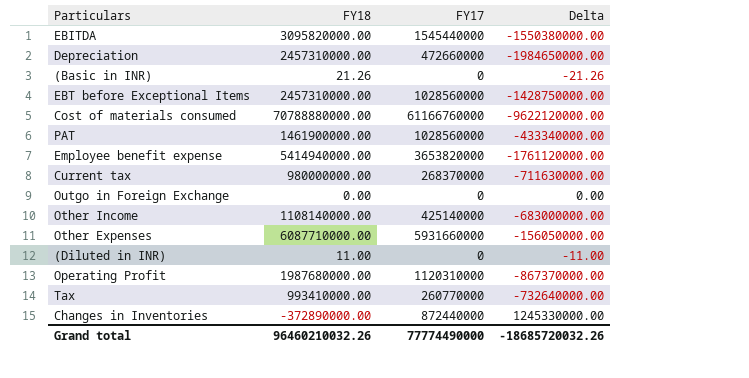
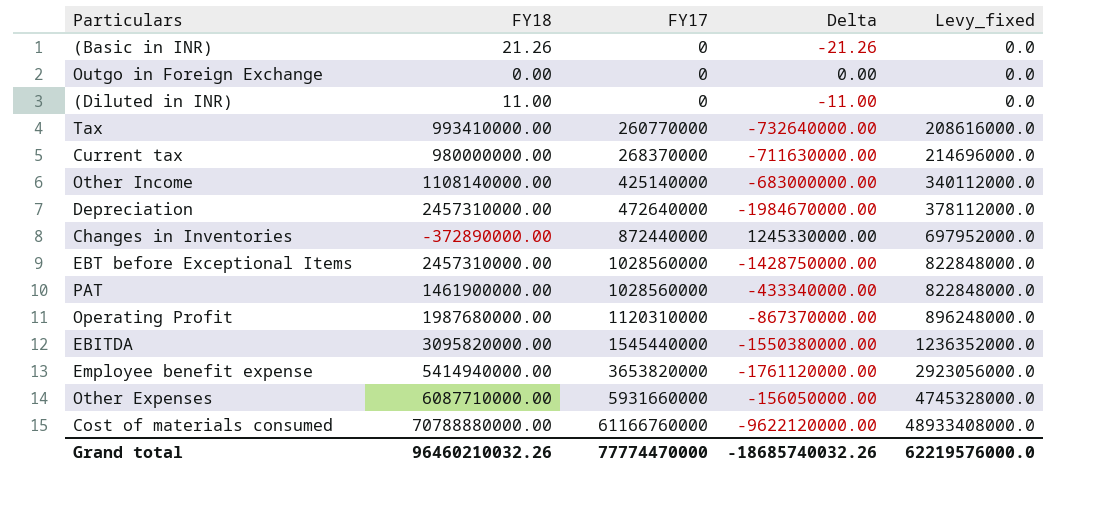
row order: none -> FY17 ascending
column Levy_fixed | formula: none -> [FY17] * 0.8
Depreciation | FY17: 472660000 -> 472640000
Depreciation | Delta: -1984650000.00 -> -1984670000.00
Grand total | FY17: 77774490000 -> 77774470000
Grand total | Delta: -18685720032.26 -> -18685740032.26

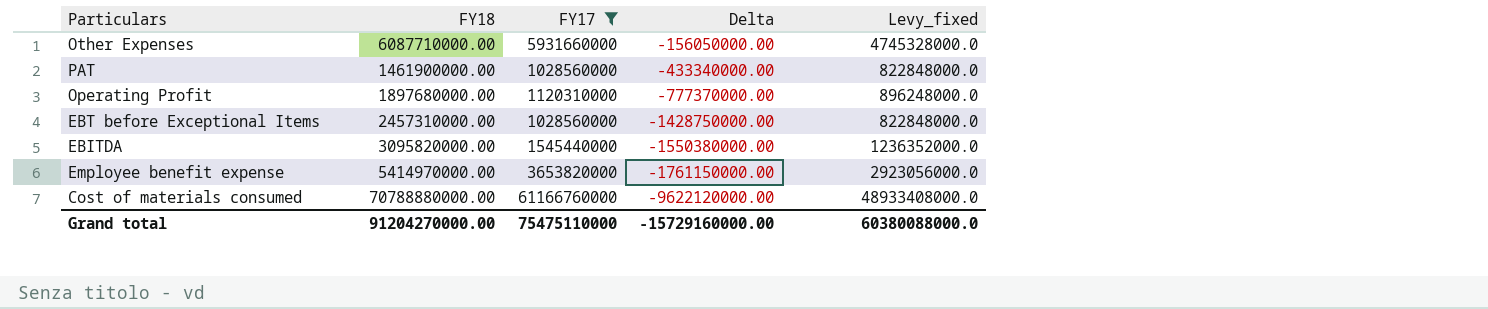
filter: none -> FY17 >= 1028560000
row order: FY17 ascending -> Delta descending
Operating Profit | FY18: 1987680000.00 -> 1897680000.00
Operating Profit | Delta: -867370000.00 -> -777370000.00
Employee benefit expense | FY18: 5414940000.00 -> 5414970000.00
Employee benefit expense | Delta: -1761120000.00 -> -1761150000.00
Grand total | FY18: 96460210032.26 -> 91204270000.00
Grand total | FY17: 77774470000 -> 75475110000
Grand total | Delta: -18685740032.26 -> -15729160000.00
Grand total | Levy_fixed: 62219576000.0 -> 60380088000.0

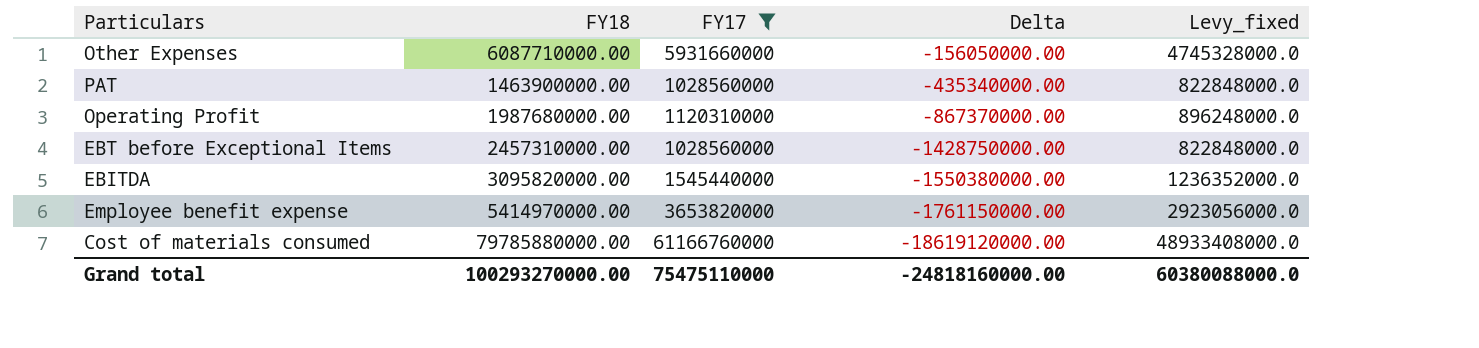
PAT | FY18: 1461900000.00 -> 1463900000.00
PAT | Delta: -433340000.00 -> -435340000.00
Operating Profit | FY18: 1897680000.00 -> 1987680000.00
Operating Profit | Delta: -777370000.00 -> -867370000.00
Cost of materials consumed | FY18: 70788880000.00 -> 79785880000.00
Cost of materials consumed | Delta: -9622120000.00 -> -18619120000.00
Grand total | FY18: 91204270000.00 -> 100293270000.00
Grand total | Delta: -15729160000.00 -> -24818160000.00

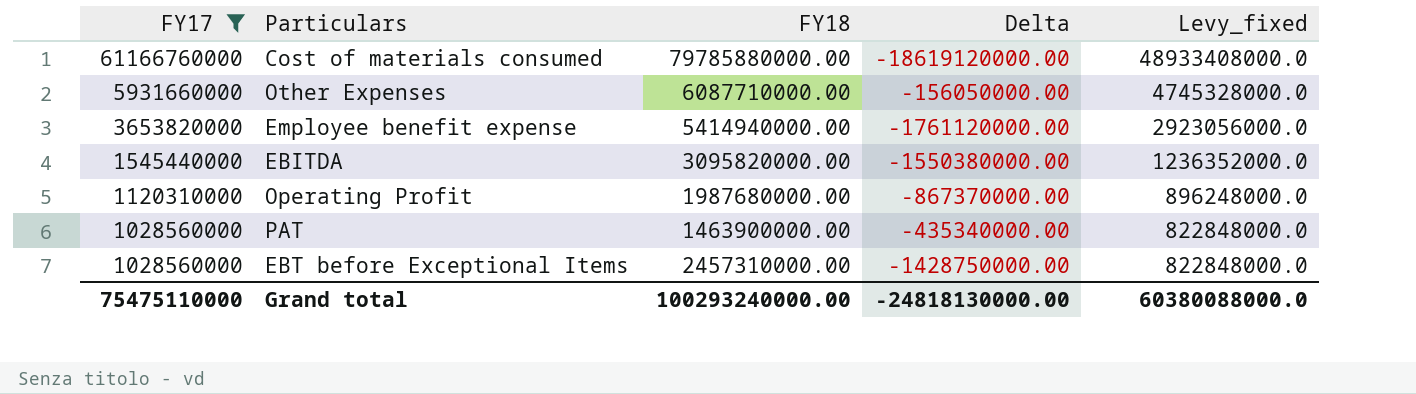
row order: Delta descending -> FY17 descending
column FY17 | position: 3 -> 1
Employee benefit expense | FY18: 5414970000.00 -> 5414940000.00
Employee benefit expense | Delta: -1761150000.00 -> -1761120000.00
Grand total | FY18: 100293270000.00 -> 100293240000.00
Grand total | Delta: -24818160000.00 -> -24818130000.00

